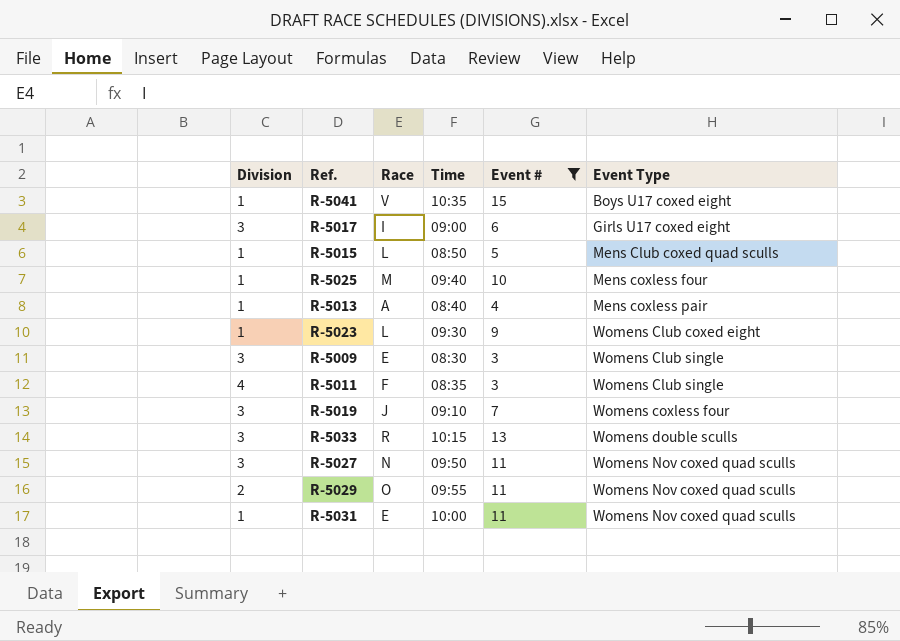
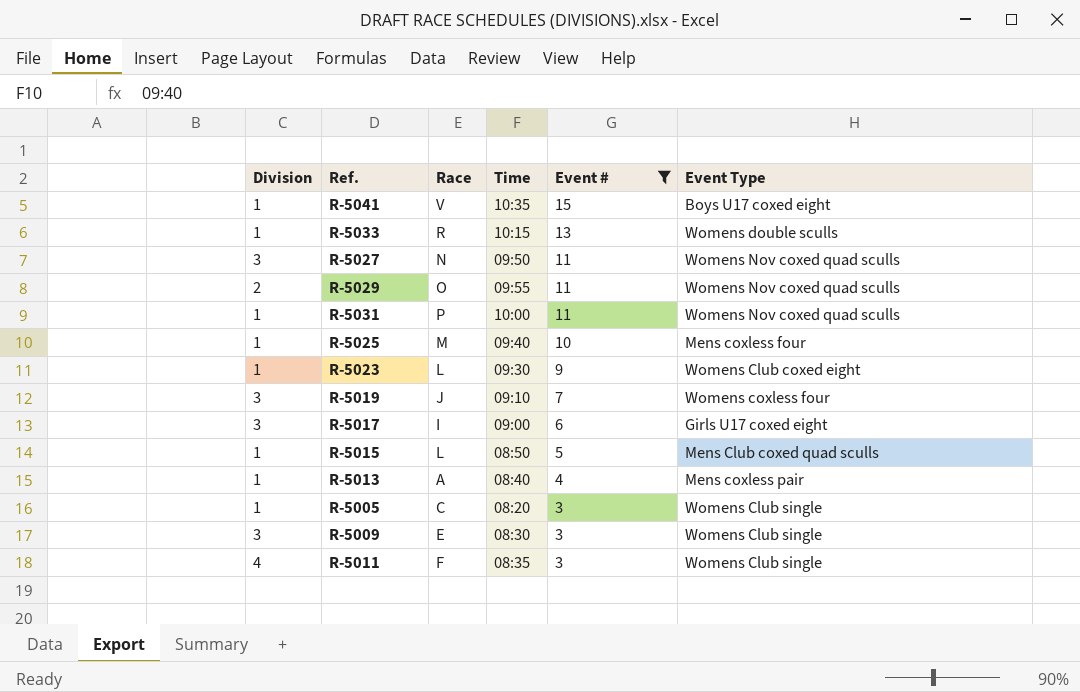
row order: Event Type ascending -> Event # descending
R-5033 | Division: 3 -> 1
R-5031 | Race: E -> P
row R-5005: none -> 1 | C | 08:20 | 3 | Womens Club single

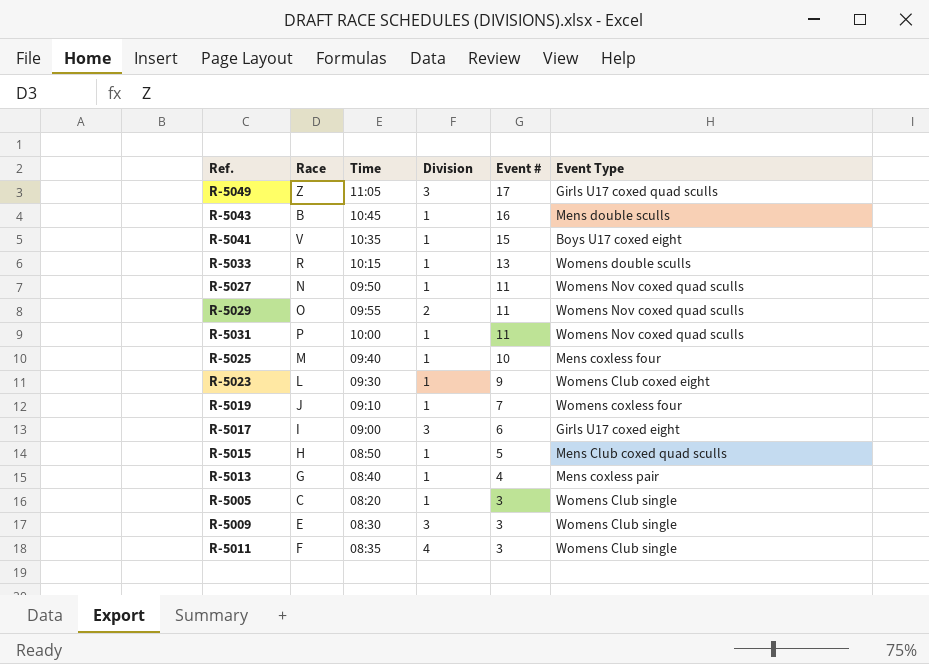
filter: Event # <= 15 -> none
column Division | position: 1 -> 4
R-5027 | Division: 3 -> 1
R-5019 | Division: 3 -> 1
R-5015 | Race: L -> H
R-5013 | Race: A -> G

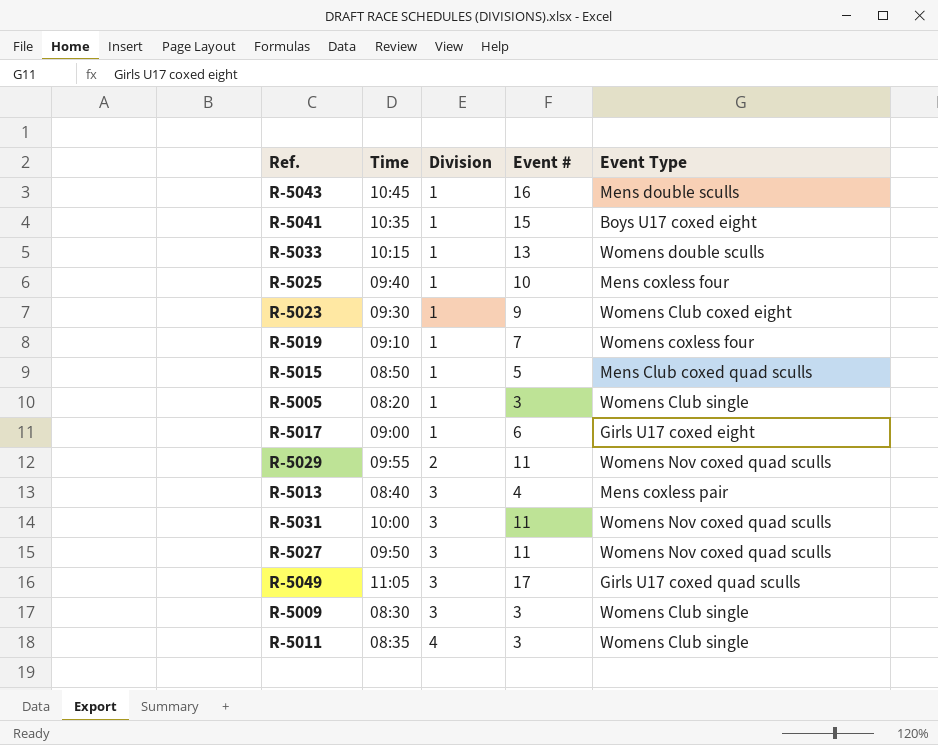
row order: Event # descending -> Division ascending
column Race | position: 2 -> none
R-5017 | Division: 3 -> 1
R-5013 | Division: 1 -> 3
R-5031 | Division: 1 -> 3
R-5027 | Division: 1 -> 3

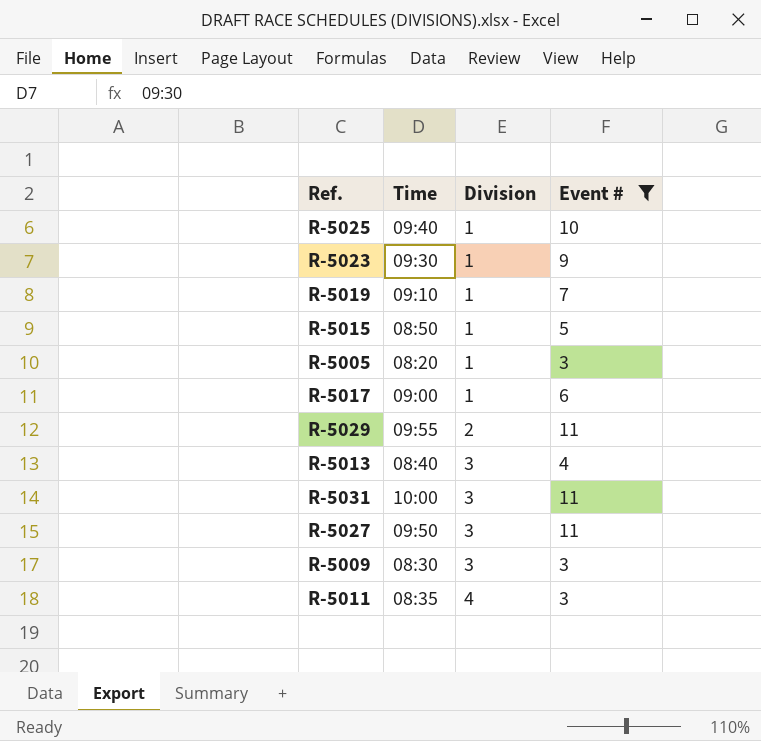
filter: none -> Event # <= 11
column Event Type | position: 5 -> none

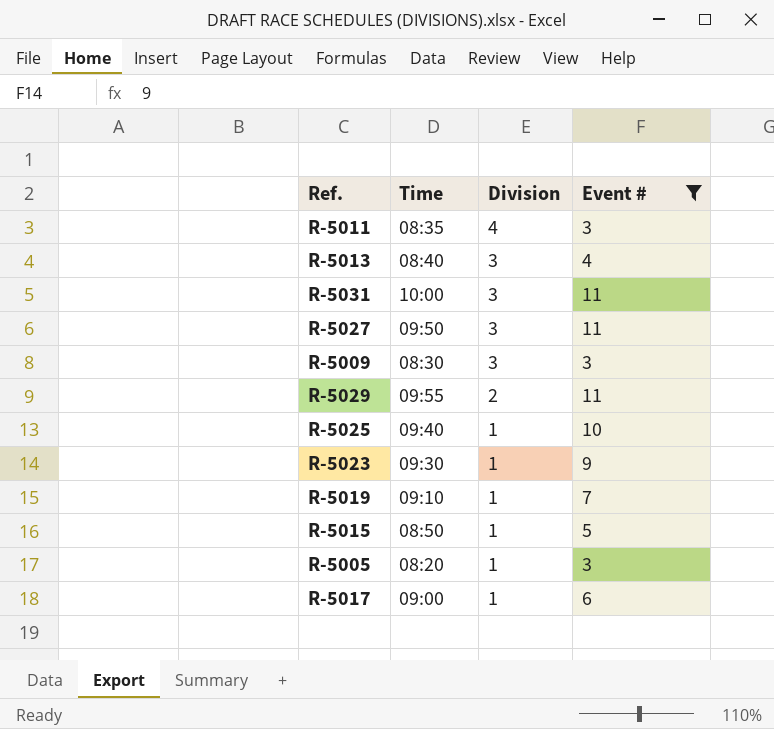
row order: Division ascending -> Division descending

